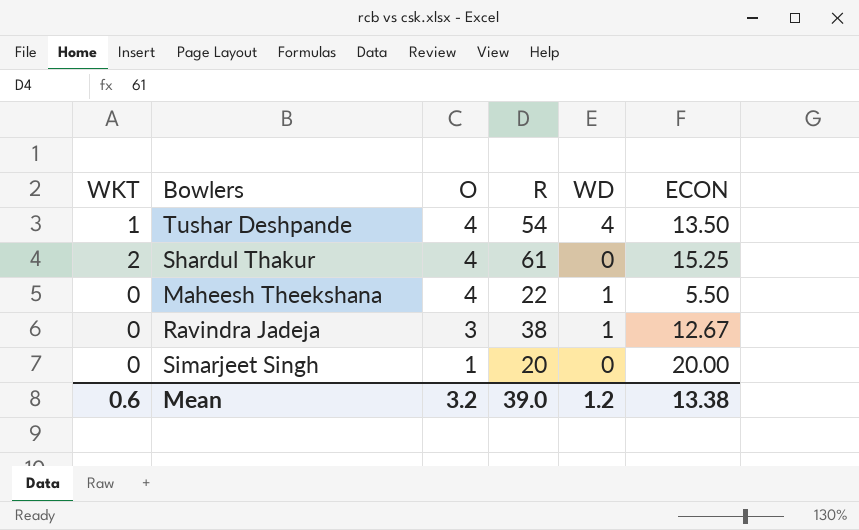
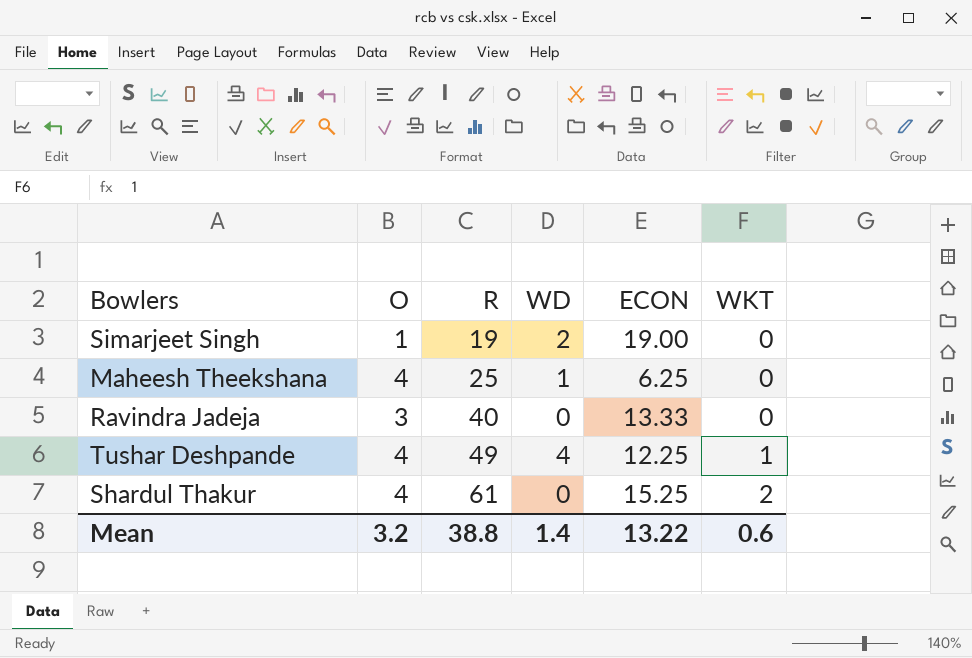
row order: O descending -> R ascending
column WKT | position: 1 -> 6
Simarjeet Singh | R: 20 -> 19
Simarjeet Singh | WD: 0 -> 2
Simarjeet Singh | ECON: 20.00 -> 19.00
Maheesh Theekshana | R: 22 -> 25
Maheesh Theekshana | ECON: 5.50 -> 6.25
Ravindra Jadeja | R: 38 -> 40
Ravindra Jadeja | WD: 1 -> 0
Ravindra Jadeja | ECON: 12.67 -> 13.33
Tushar Deshpande | R: 54 -> 49
Tushar Deshpande | ECON: 13.50 -> 12.25
Mean | R: 39.0 -> 38.8
Mean | WD: 1.2 -> 1.4
Mean | ECON: 13.38 -> 13.22

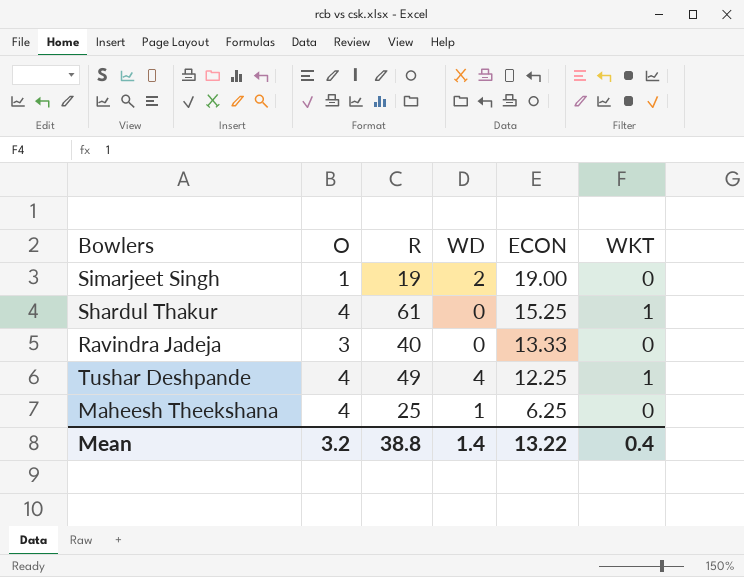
row order: R ascending -> ECON descending
Shardul Thakur | WKT: 2 -> 1
Mean | WKT: 0.6 -> 0.4

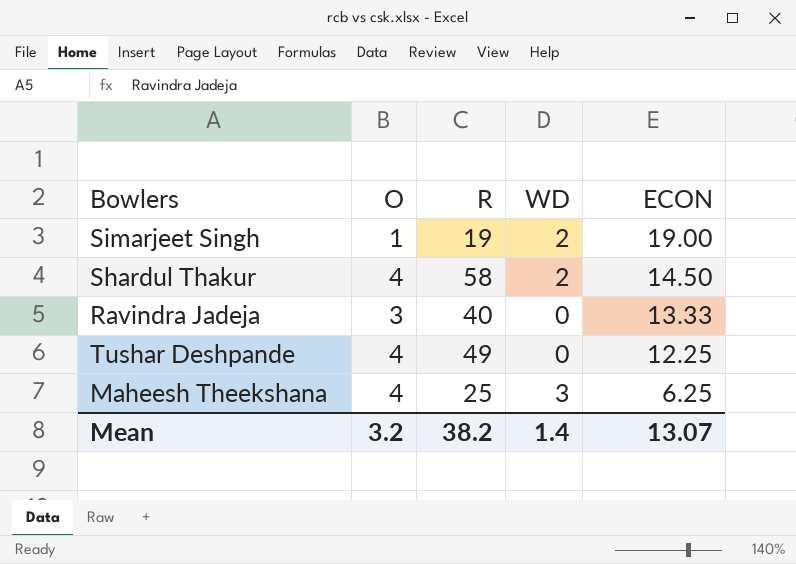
column WKT | position: 6 -> none
Shardul Thakur | R: 61 -> 58
Shardul Thakur | WD: 0 -> 2
Shardul Thakur | ECON: 15.25 -> 14.50
Tushar Deshpande | WD: 4 -> 0
Maheesh Theekshana | WD: 1 -> 3
Mean | R: 38.8 -> 38.2
Mean | ECON: 13.22 -> 13.07

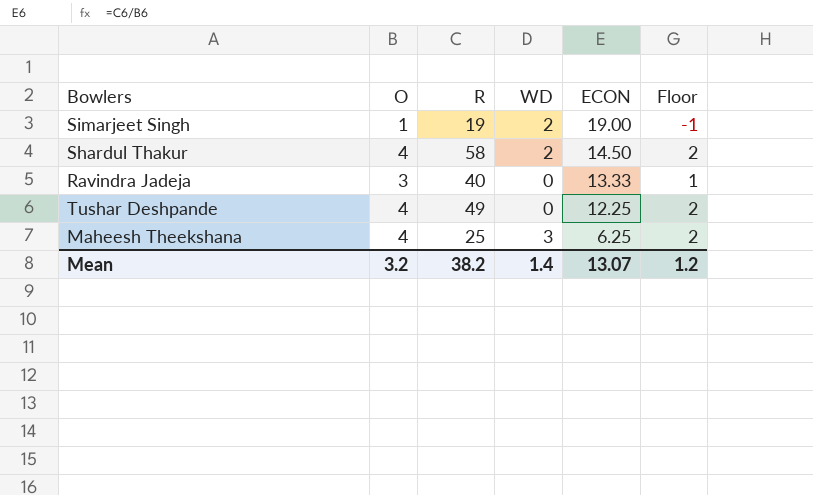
column Floor | formula: none -> [O] - 2

